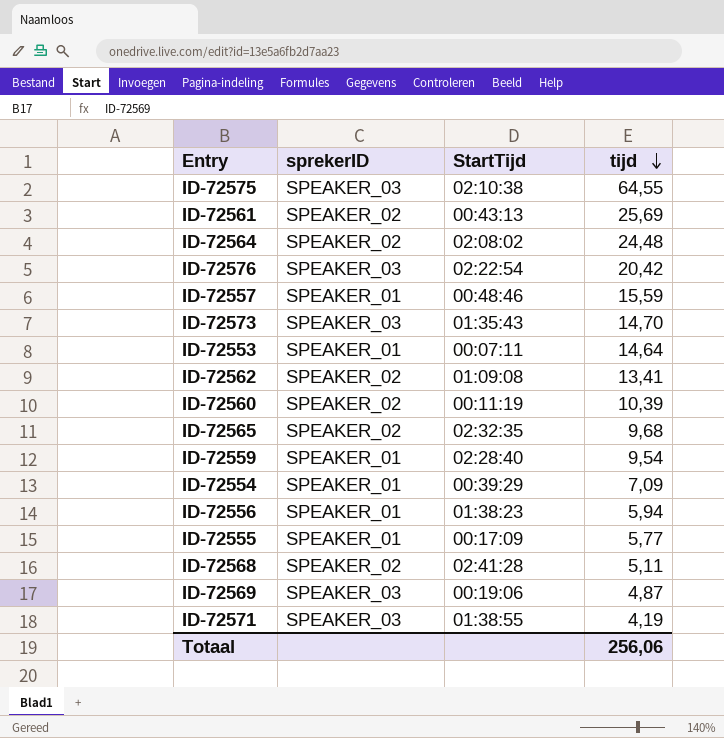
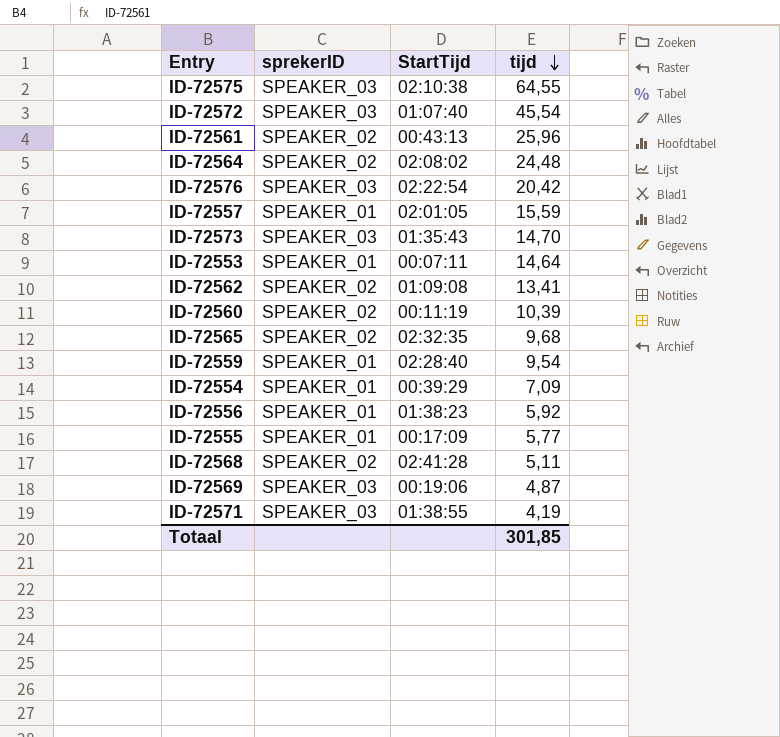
row ID-72572: none -> SPEAKER_03 | 01:07:40 | 45,54
ID-72561 | tijd: 25,69 -> 25,96
ID-72557 | StartTijd: 00:48:46 -> 02:01:05
ID-72556 | tijd: 5,94 -> 5,92
Totaal | tijd: 256,06 -> 301,85

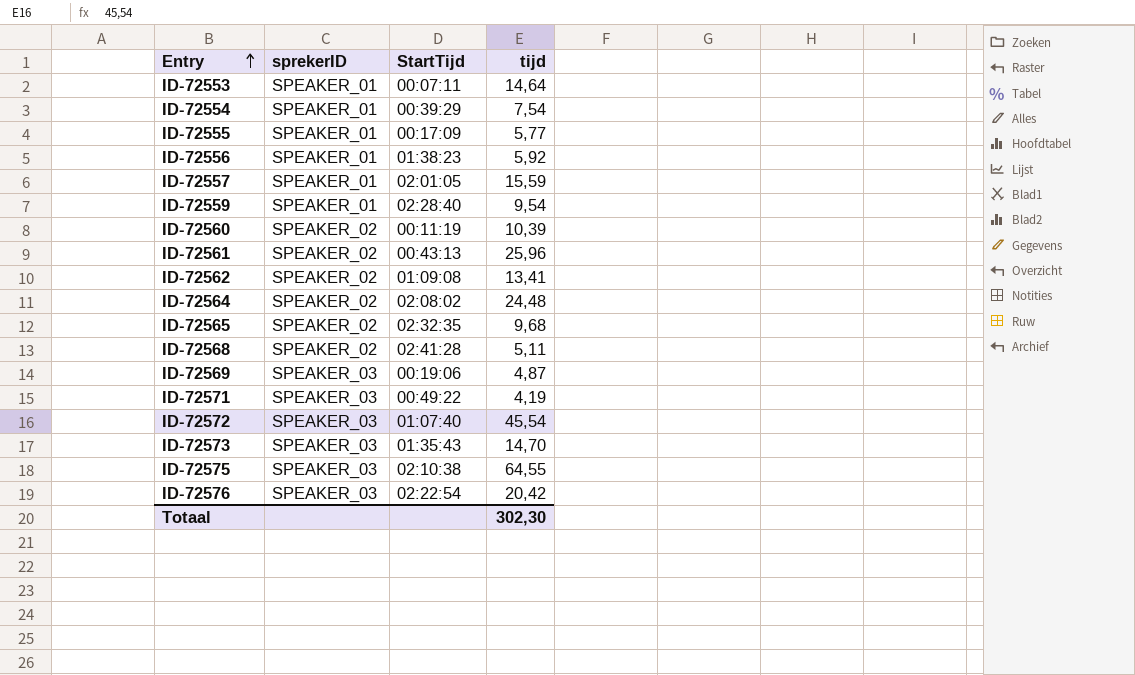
row order: tijd descending -> Entry ascending
ID-72554 | tijd: 7,09 -> 7,54
ID-72571 | StartTijd: 01:38:55 -> 00:49:22
Totaal | tijd: 301,85 -> 302,30

